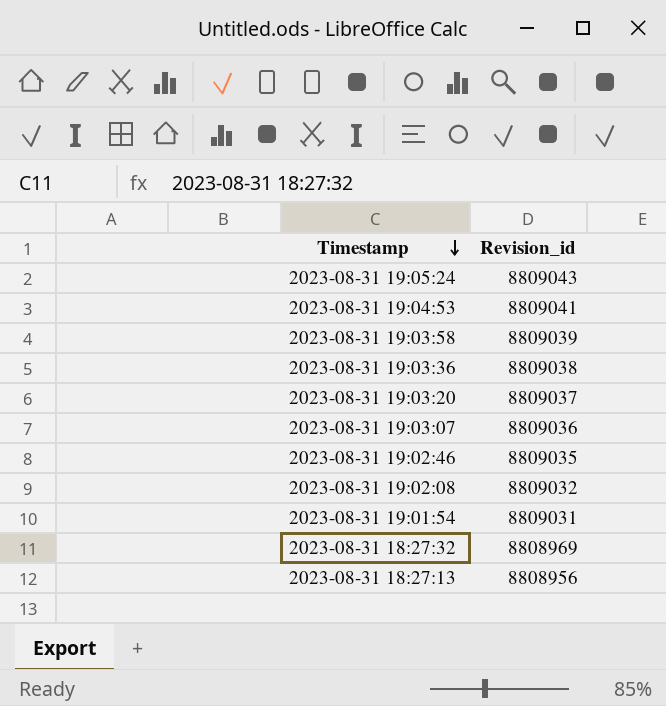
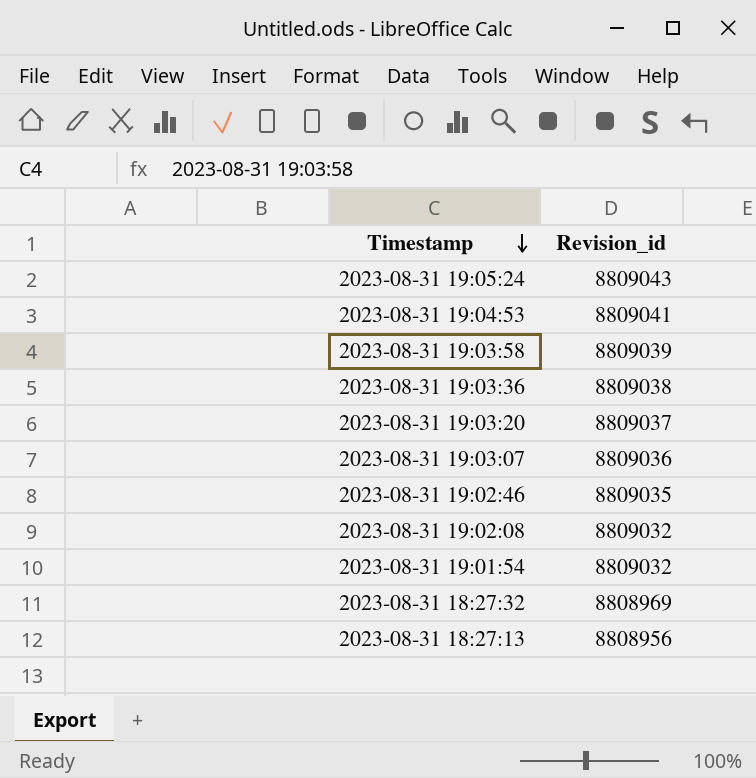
2023-08-31 19:01:54 | Revision_id: 8809031 -> 8809032

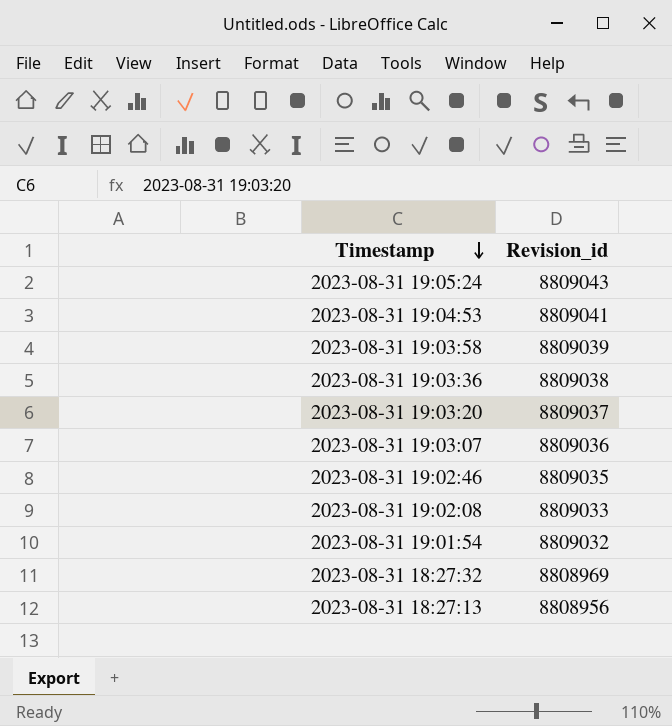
2023-08-31 19:02:08 | Revision_id: 8809032 -> 8809033

